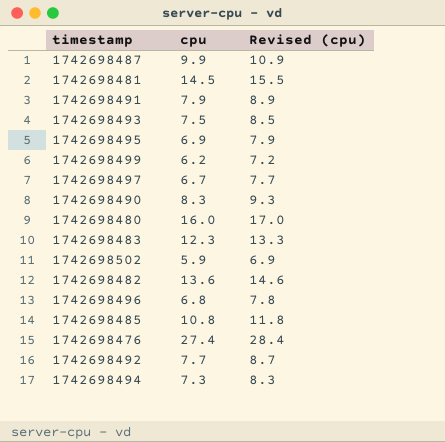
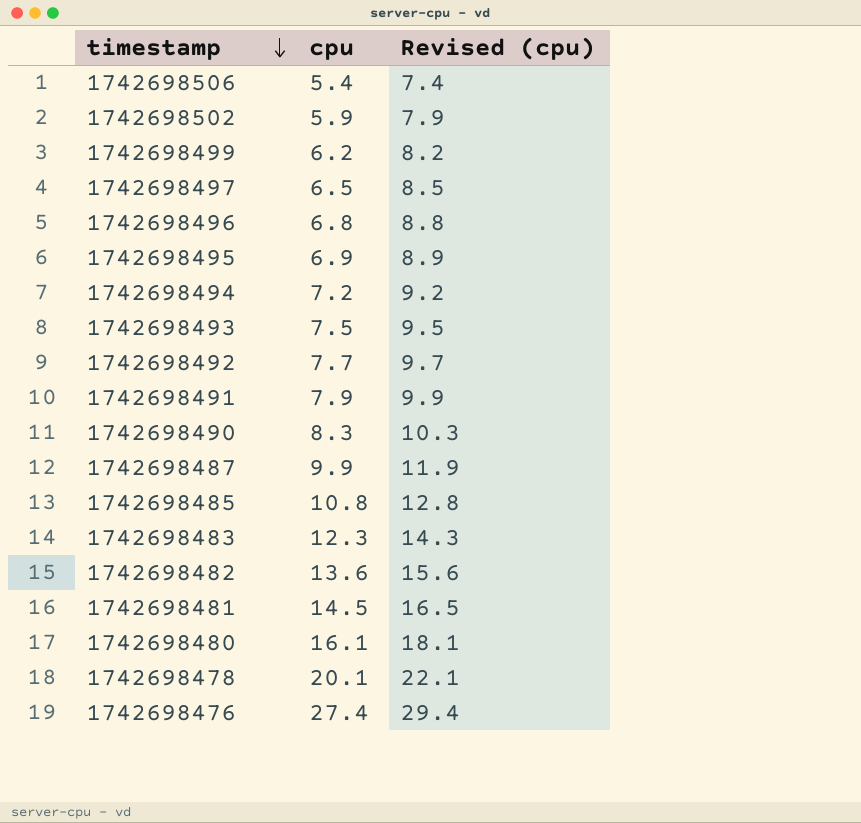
row order: none -> timestamp descending
column Revised (cpu) | formula: [cpu] + 1 -> [cpu] + 2
row 1742698506: none -> 5.4 | 7.4
1742698497 | cpu: 6.7 -> 6.5
1742698494 | cpu: 7.3 -> 7.2
1742698480 | cpu: 16.0 -> 16.1
row 1742698478: none -> 20.1 | 22.1

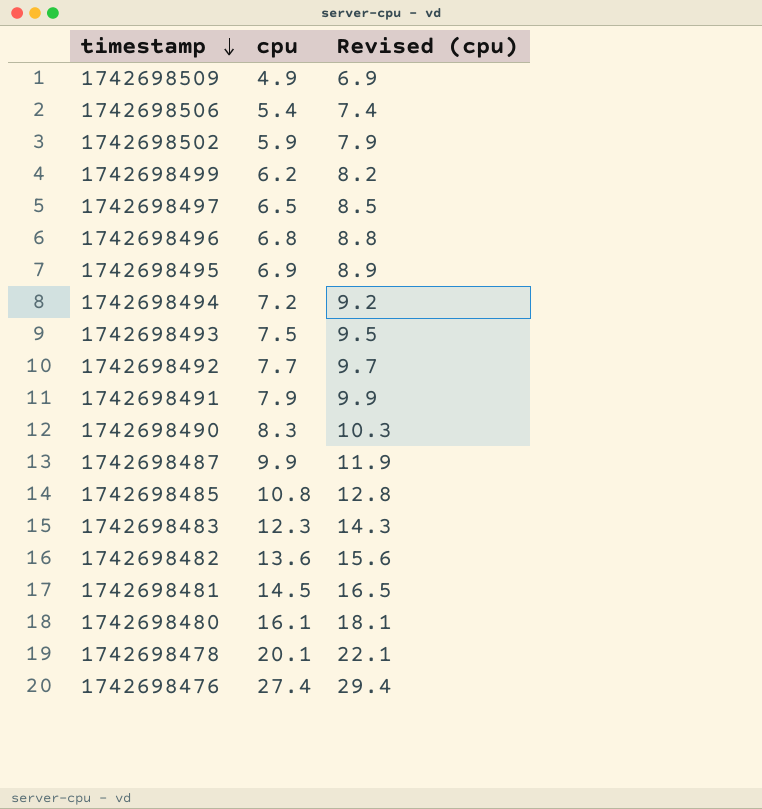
row 1742698509: none -> 4.9 | 6.9

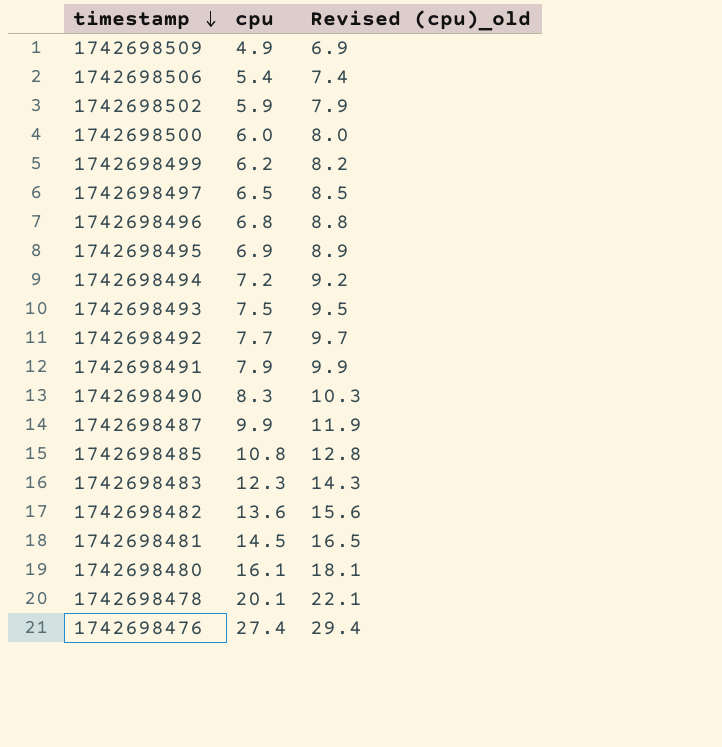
column name: Revised (cpu) -> Revised (cpu)_old
row 1742698500: none -> 6.0 | 8.0

